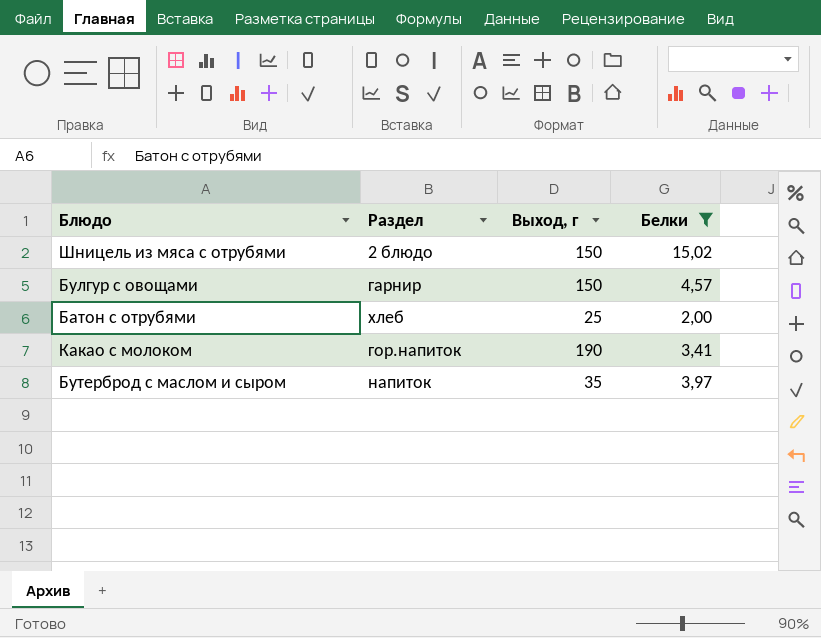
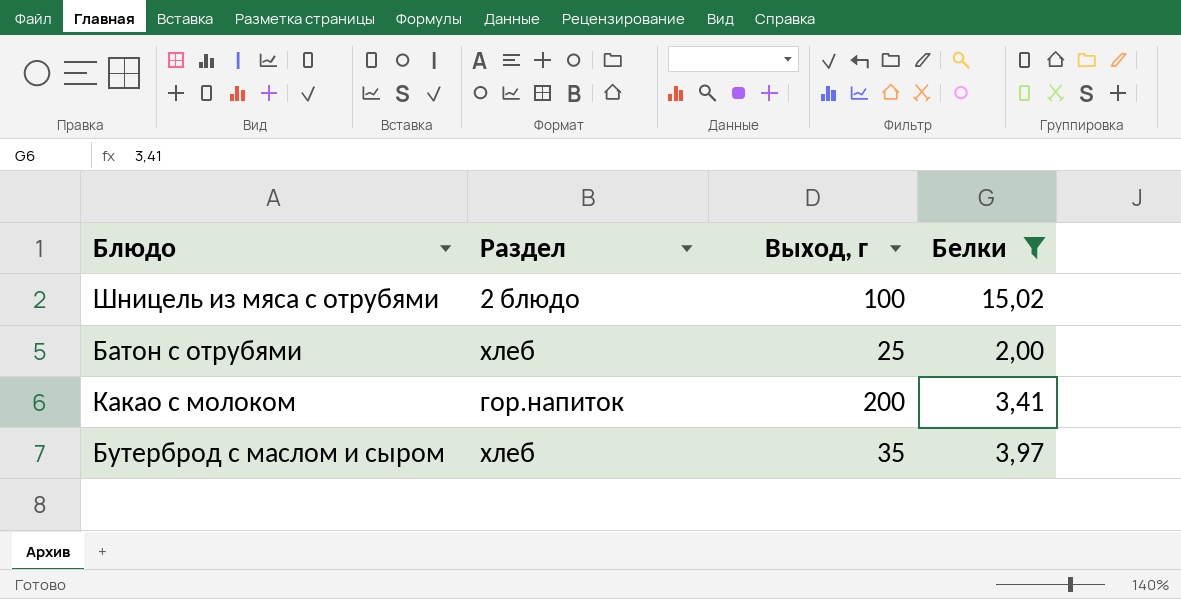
row Булгур с овощами: гарнир | 150 | 4,57 -> none
Шницель из мяса с отрубями | Выход, г: 150 -> 100
Какао с молоком | Выход, г: 190 -> 200
Бутерброд с маслом и сыром | Раздел: напиток -> хлеб

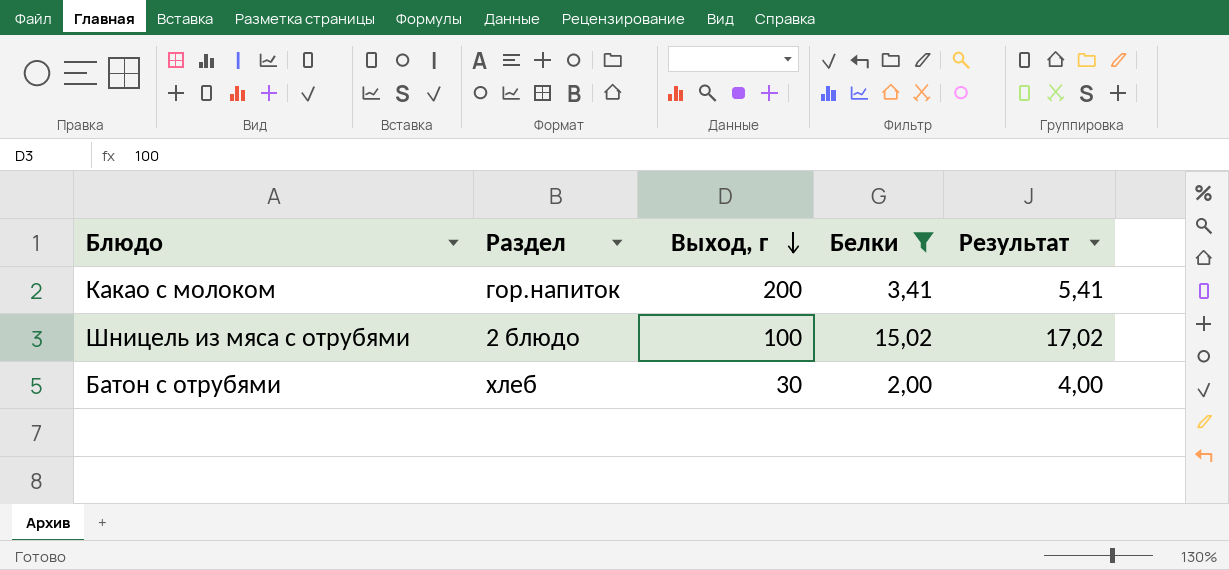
row order: none -> Выход, г descending
column Результат | formula: none -> [Белки] + 2
row Бутерброд с маслом и сыром: хлеб | 35 | 3,97 -> none
Батон с отрубями | Выход, г: 25 -> 30

